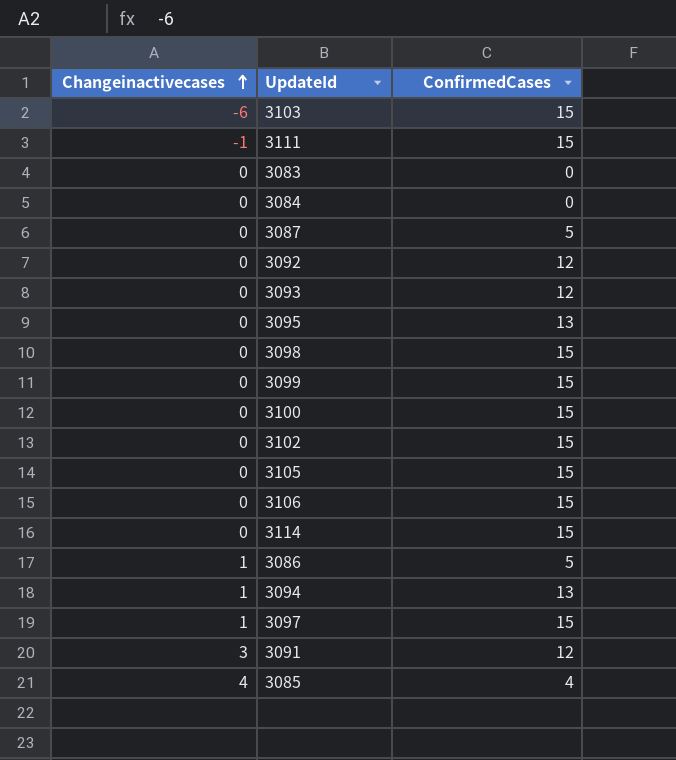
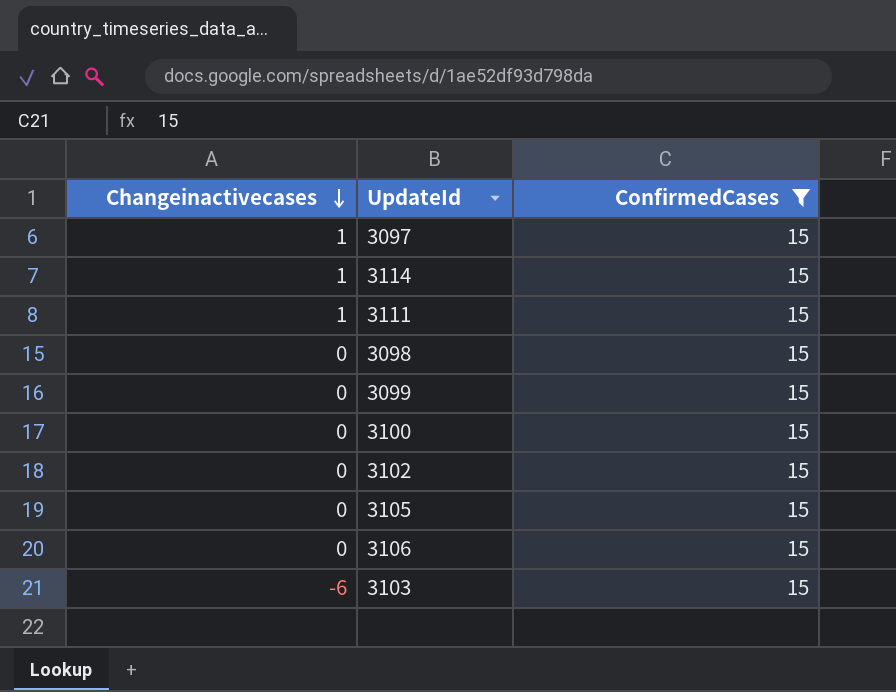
filter: none -> ConfirmedCases = 15
row order: Changeinactivecases ascending -> Changeinactivecases descending
3114 | Changeinactivecases: 0 -> 1
3111 | Changeinactivecases: -1 -> 1

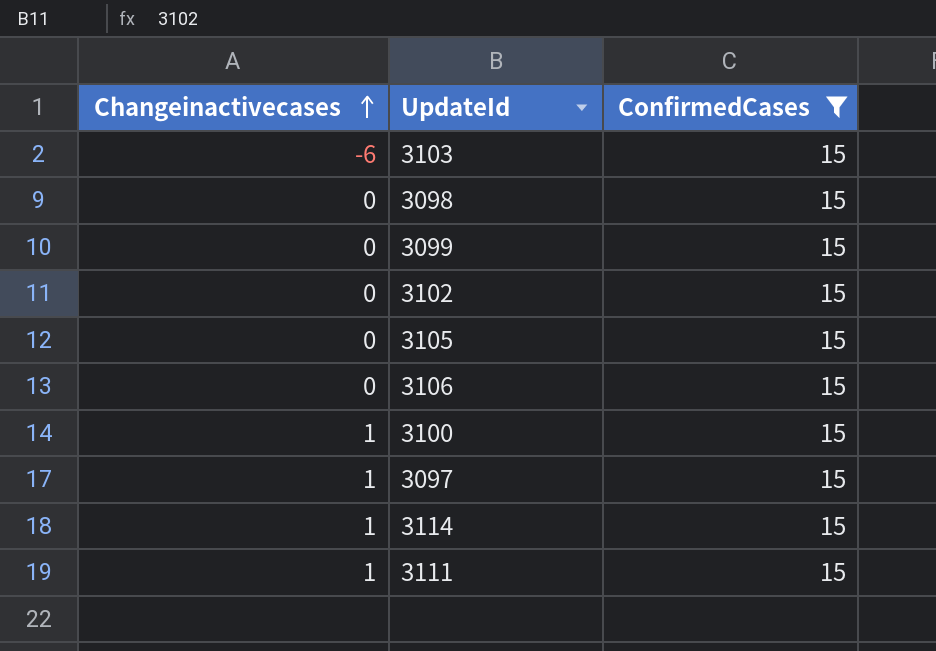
row order: Changeinactivecases descending -> Changeinactivecases ascending
3100 | Changeinactivecases: 0 -> 1

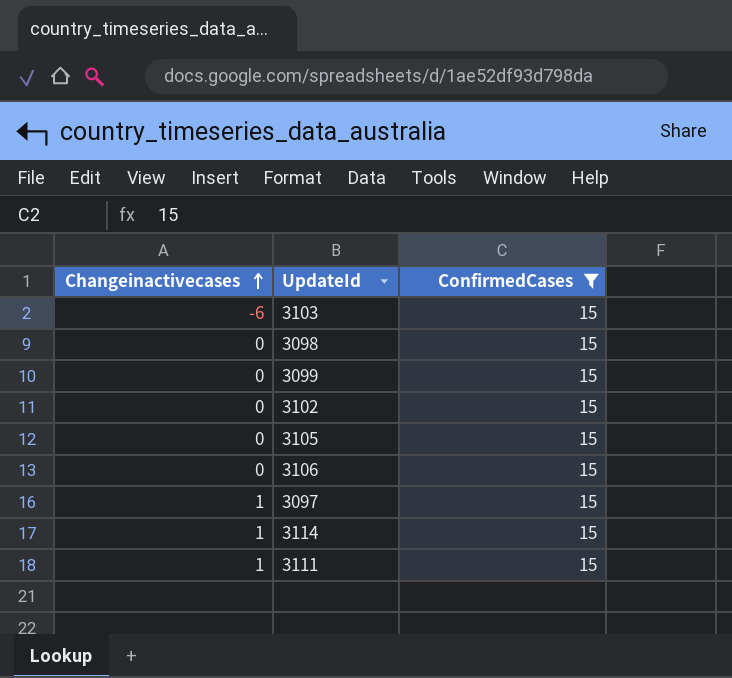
row 3100: 1 | 15 -> none

